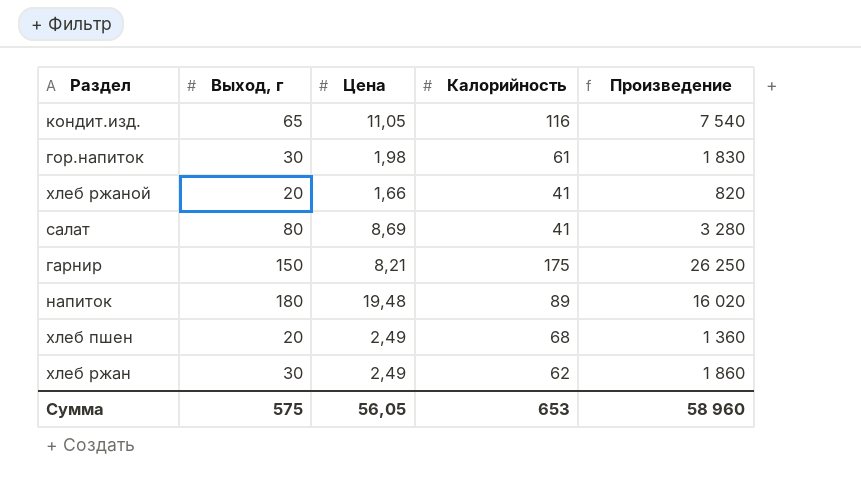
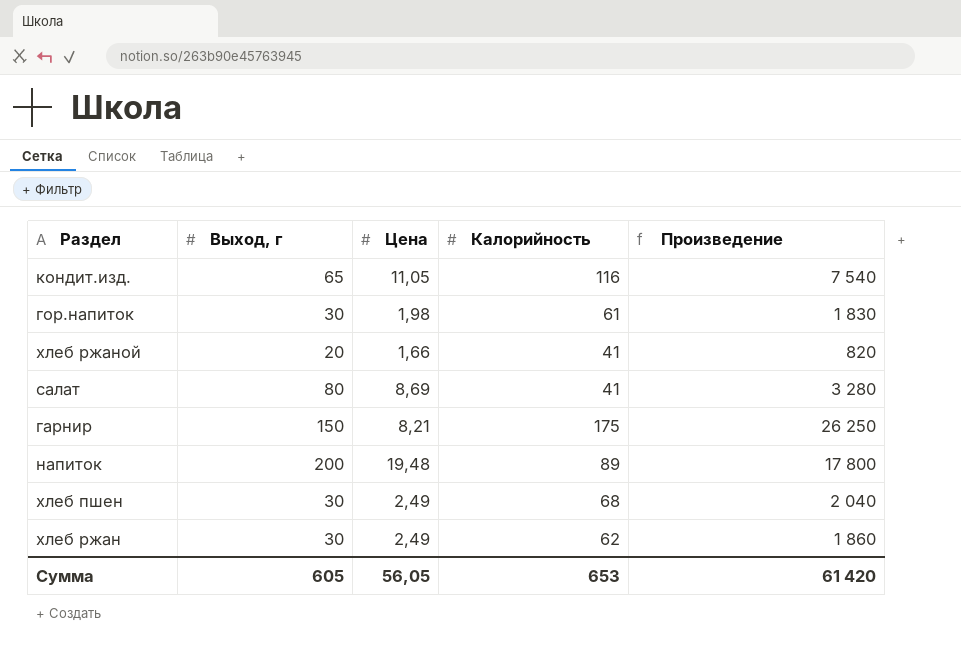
напиток | Выход, г: 180 -> 200
напиток | Произведение: 16 020 -> 17 800
хлеб пшен | Выход, г: 20 -> 30
хлеб пшен | Произведение: 1 360 -> 2 040
Сумма | Выход, г: 575 -> 605
Сумма | Произведение: 58 960 -> 61 420

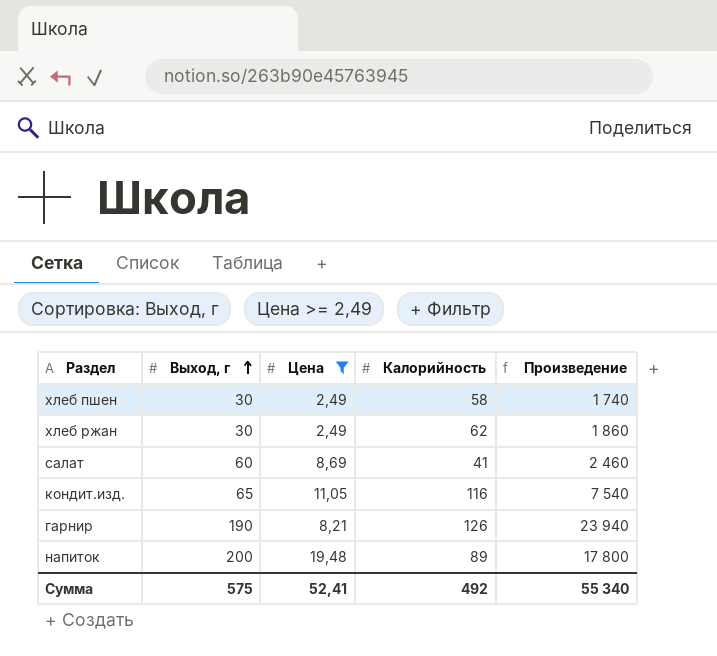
filter: none -> Цена >= 2,49
row order: none -> Выход, г ascending
хлеб пшен | Калорийность: 68 -> 58
хлеб пшен | Произведение: 2 040 -> 1 740
салат | Выход, г: 80 -> 60
салат | Произведение: 3 280 -> 2 460
гарнир | Выход, г: 150 -> 190
гарнир | Калорийность: 175 -> 126
гарнир | Произведение: 26 250 -> 23 940
Сумма | Выход, г: 605 -> 575
Сумма | Цена: 56,05 -> 52,41
Сумма | Калорийность: 653 -> 492
Сумма | Произведение: 61 420 -> 55 340

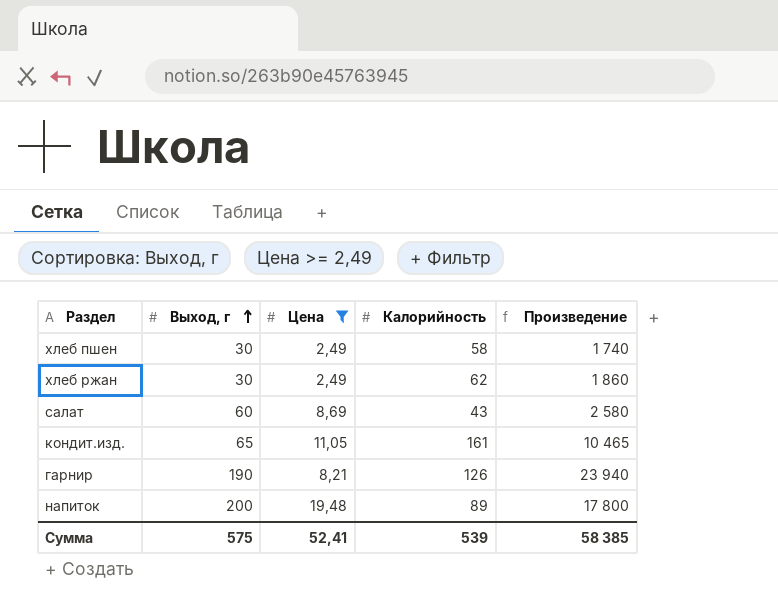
салат | Калорийность: 41 -> 43
салат | Произведение: 2 460 -> 2 580
кондит.изд. | Калорийность: 116 -> 161
кондит.изд. | Произведение: 7 540 -> 10 465
Сумма | Калорийность: 492 -> 539
Сумма | Произведение: 55 340 -> 58 385

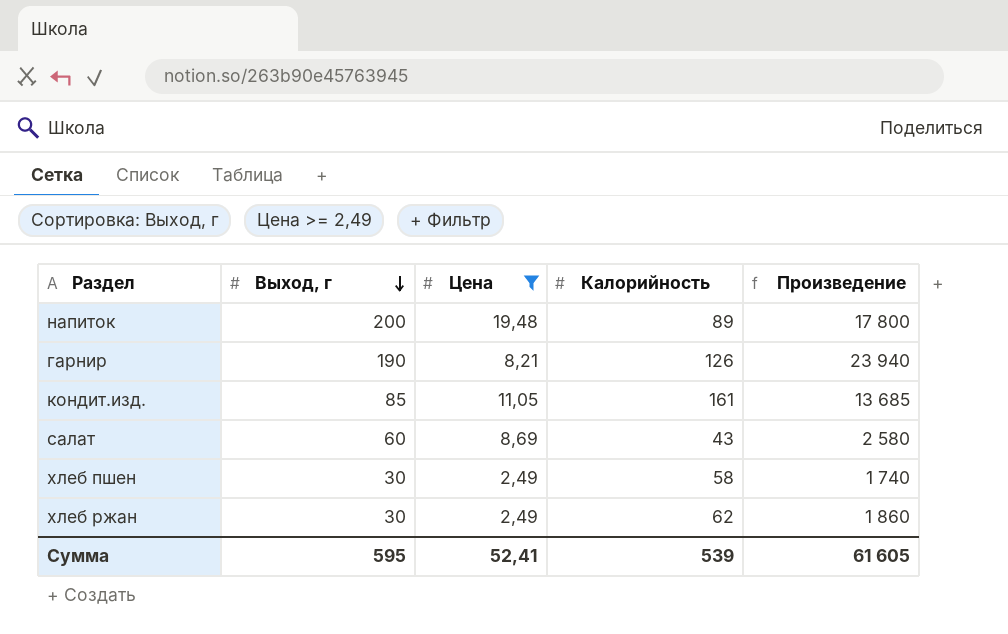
row order: Выход, г ascending -> Выход, г descending
кондит.изд. | Выход, г: 65 -> 85
кондит.изд. | Произведение: 10 465 -> 13 685
Сумма | Выход, г: 575 -> 595
Сумма | Произведение: 58 385 -> 61 605

